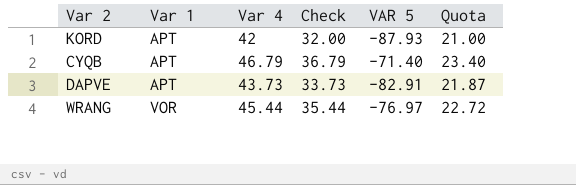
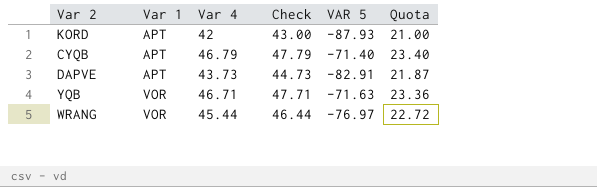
column Check | formula: [Var 4] - 10 -> [Var 4] + 1
row YQB: none -> VOR | 46.71 | 47.71 | -71.63 | 23.36

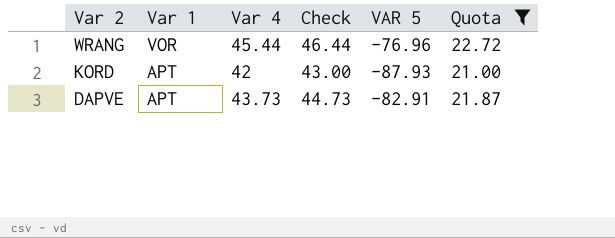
filter: none -> Quota <= 22.72
row order: Var 1 ascending -> Var 2 descending
WRANG | VAR 5: -76.97 -> -76.96

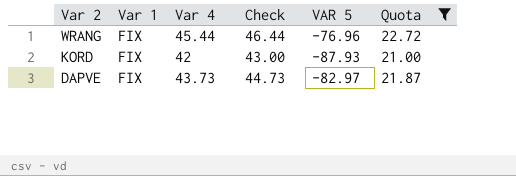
WRANG | Var 1: VOR -> FIX
KORD | Var 1: APT -> FIX
DAPVE | Var 1: APT -> FIX
DAPVE | VAR 5: -82.91 -> -82.97

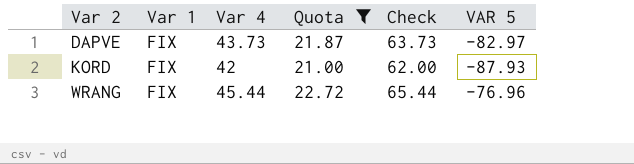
row order: Var 2 descending -> Var 2 ascending
column Quota | position: 6 -> 4
column Check | formula: [Var 4] + 1 -> [Var 4] + 20

